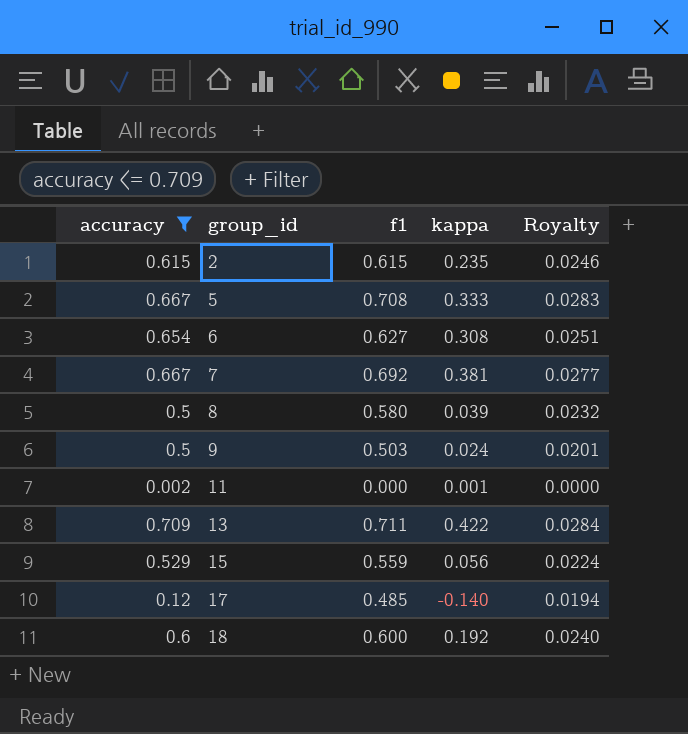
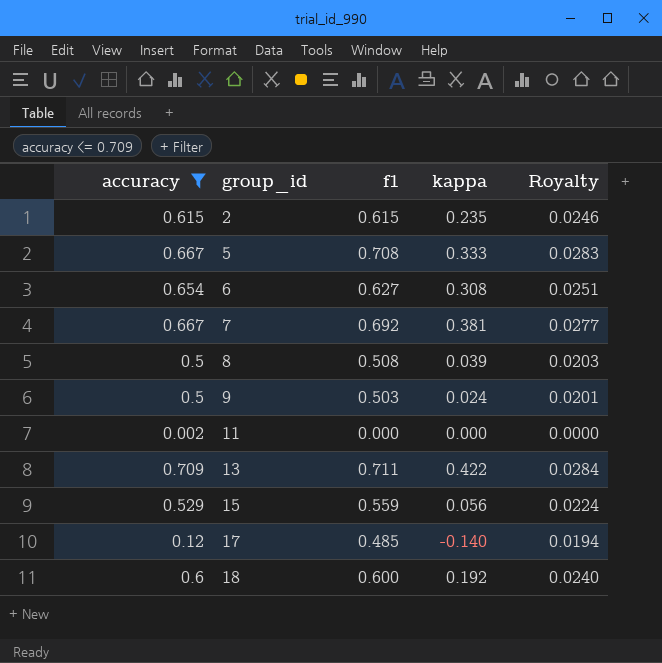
8 | f1: 0.580 -> 0.508
8 | Royalty: 0.0232 -> 0.0203
11 | kappa: 0.001 -> 0.000

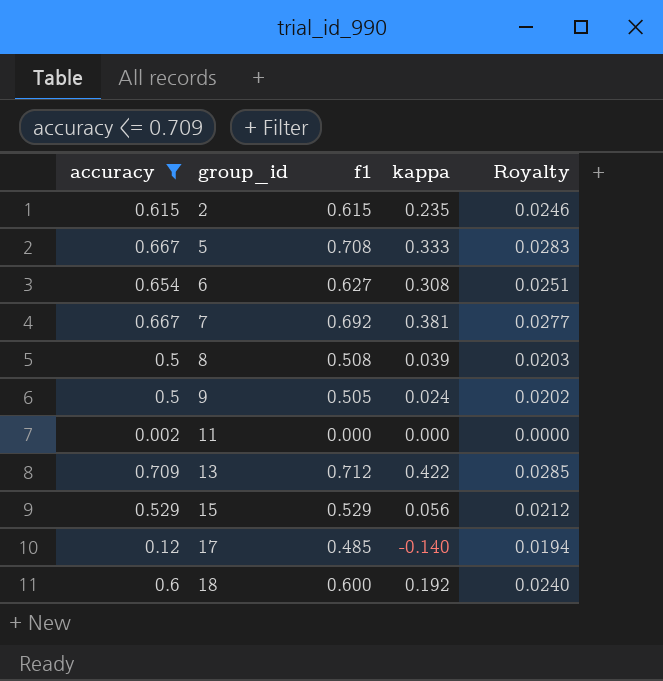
9 | f1: 0.503 -> 0.505
9 | Royalty: 0.0201 -> 0.0202
13 | f1: 0.711 -> 0.712
13 | Royalty: 0.0284 -> 0.0285
15 | f1: 0.559 -> 0.529
15 | Royalty: 0.0224 -> 0.0212

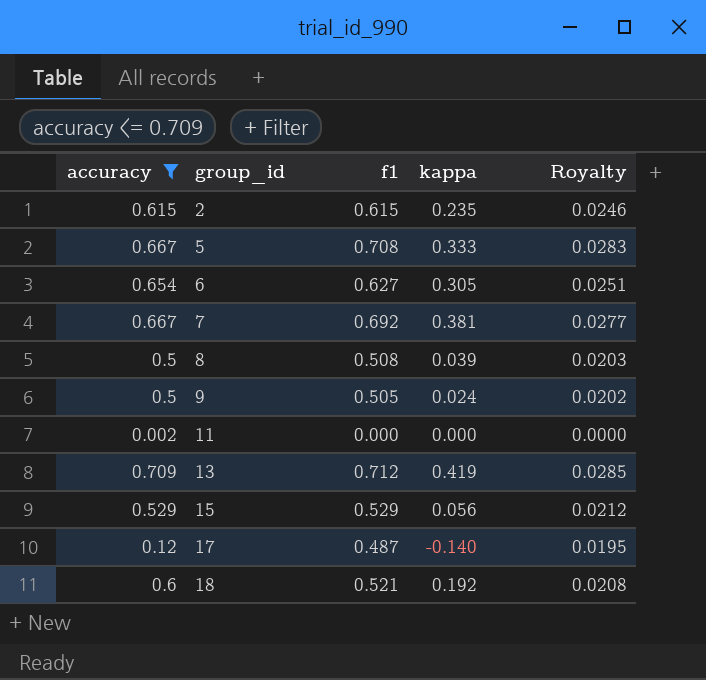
6 | kappa: 0.308 -> 0.305
13 | kappa: 0.422 -> 0.419
17 | f1: 0.485 -> 0.487
17 | Royalty: 0.0194 -> 0.0195
18 | f1: 0.600 -> 0.521
18 | Royalty: 0.0240 -> 0.0208

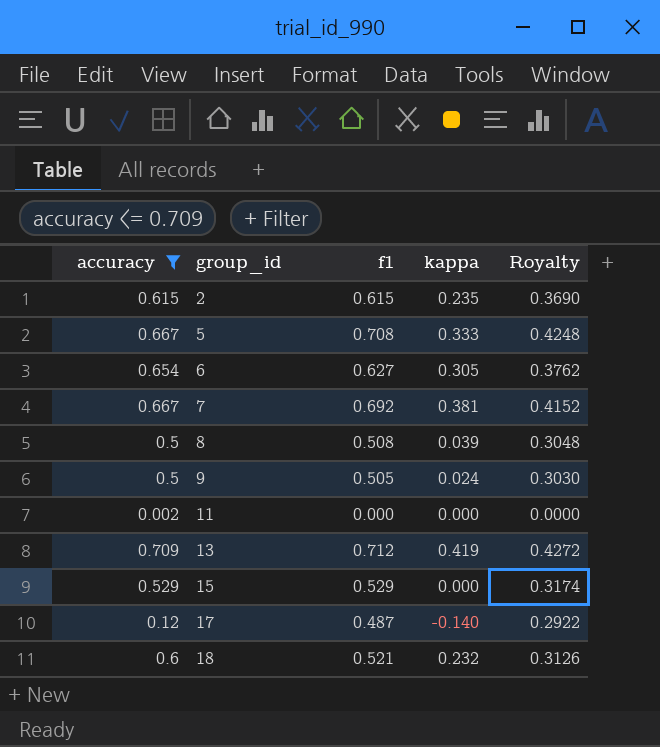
column Royalty | formula: [f1] * 0.04 -> [f1] * 0.6
15 | kappa: 0.056 -> 0.000
18 | kappa: 0.192 -> 0.232

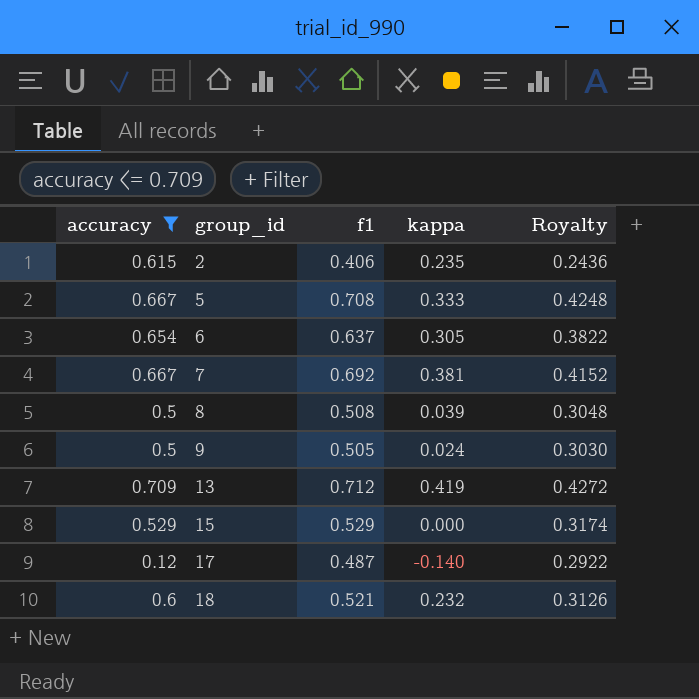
row 11: 0.002 | 0.000 | 0.000 | 0.0000 -> none
2 | f1: 0.615 -> 0.406
2 | Royalty: 0.3690 -> 0.2436
6 | f1: 0.627 -> 0.637
6 | Royalty: 0.3762 -> 0.3822

